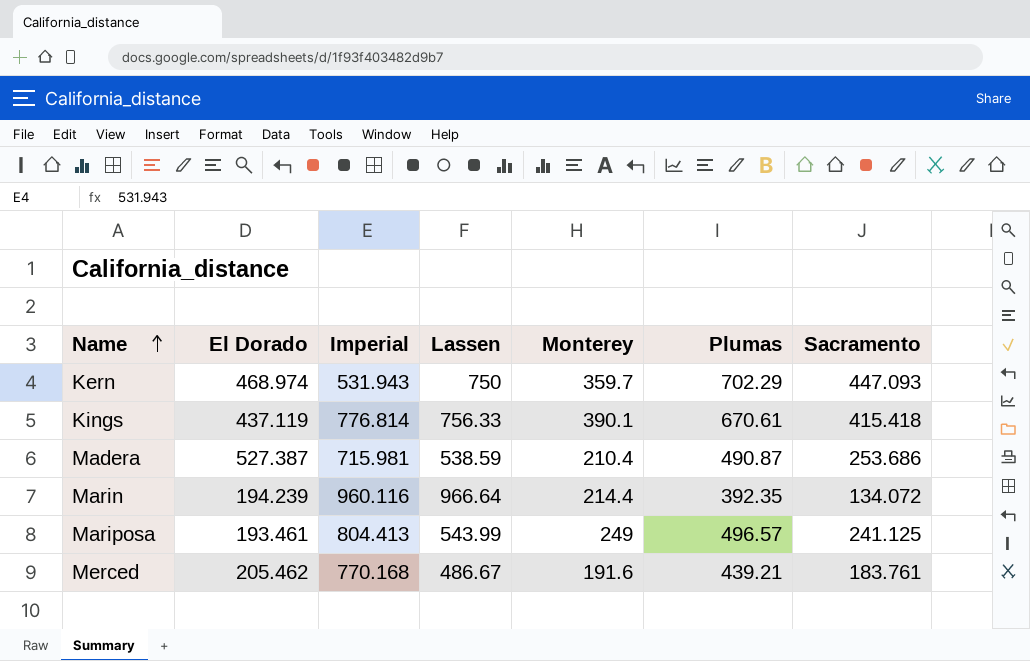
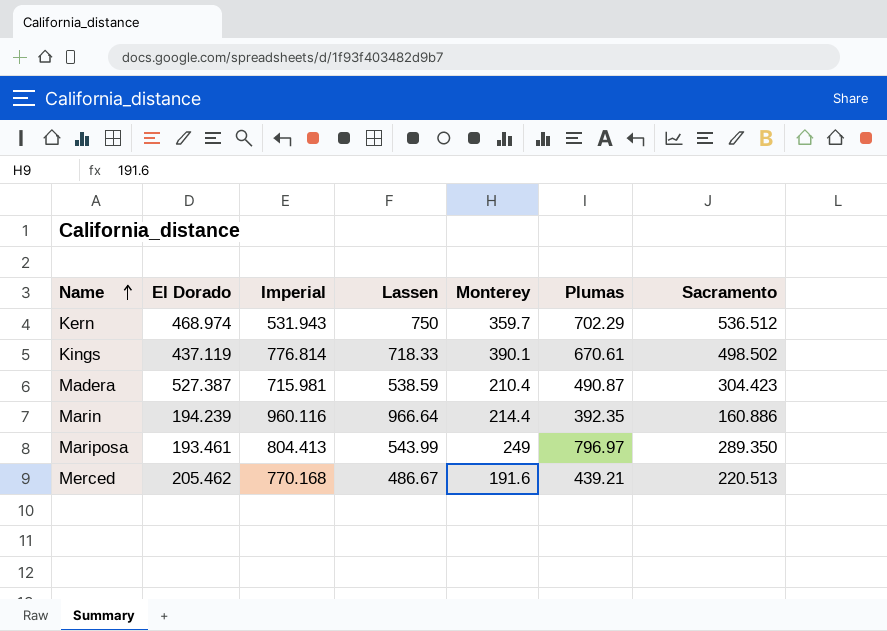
Kern | Sacramento: 447.093 -> 536.512
Kings | Lassen: 756.33 -> 718.33
Kings | Sacramento: 415.418 -> 498.502
Madera | Sacramento: 253.686 -> 304.423
Marin | Sacramento: 134.072 -> 160.886
Mariposa | Plumas: 496.57 -> 796.97
Mariposa | Sacramento: 241.125 -> 289.350
Merced | Sacramento: 183.761 -> 220.513

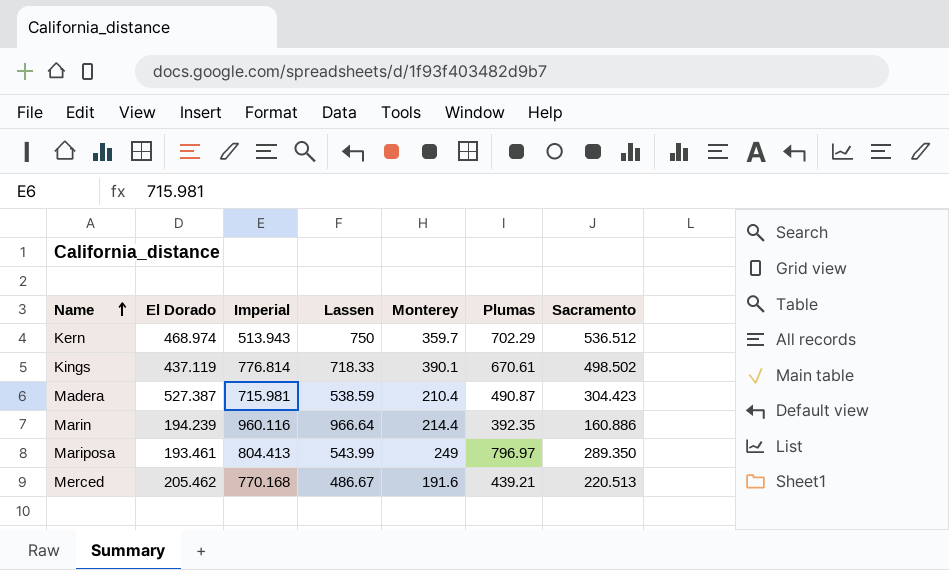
Kern | Imperial: 531.943 -> 513.943

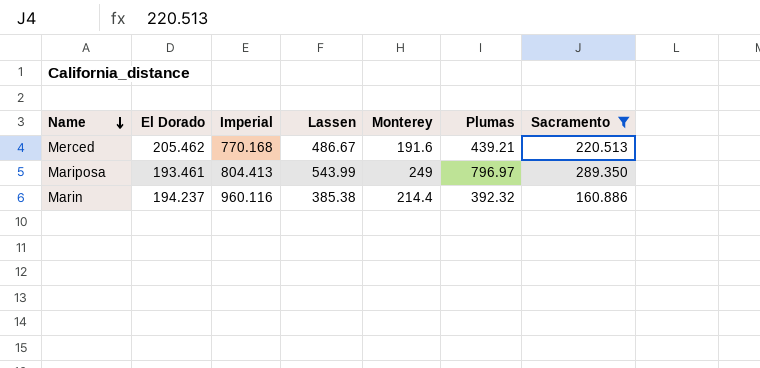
filter: none -> Sacramento <= 289.350
row order: Name ascending -> Name descending
Marin | El Dorado: 194.239 -> 194.237
Marin | Lassen: 966.64 -> 385.38
Marin | Plumas: 392.35 -> 392.32

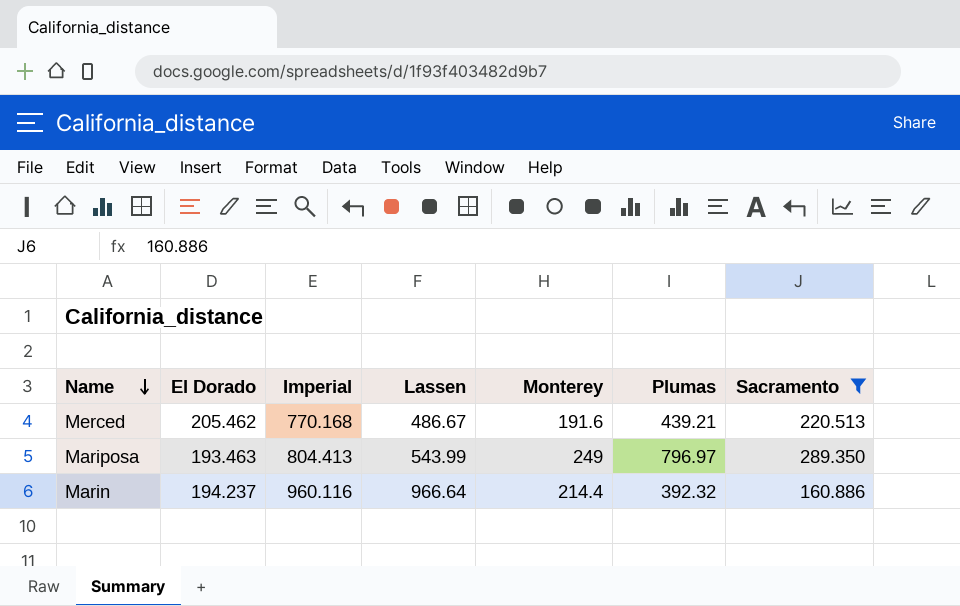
Mariposa | El Dorado: 193.461 -> 193.463
Marin | Lassen: 385.38 -> 966.64

